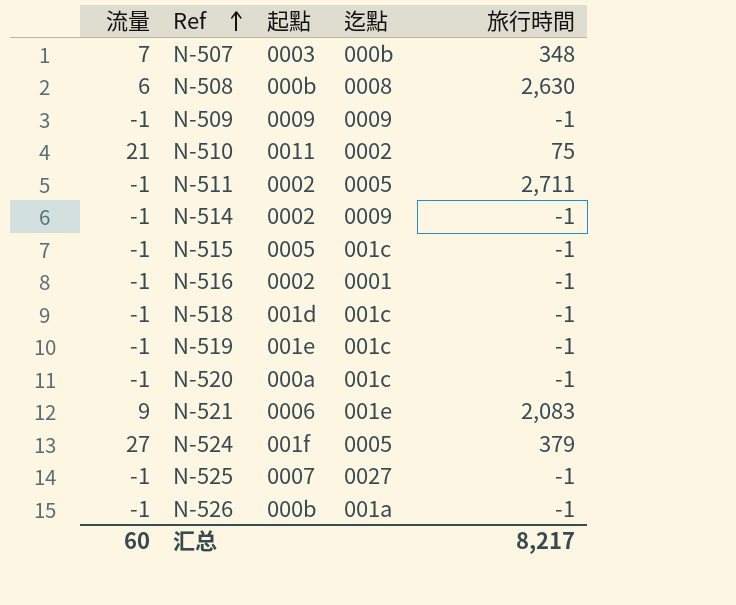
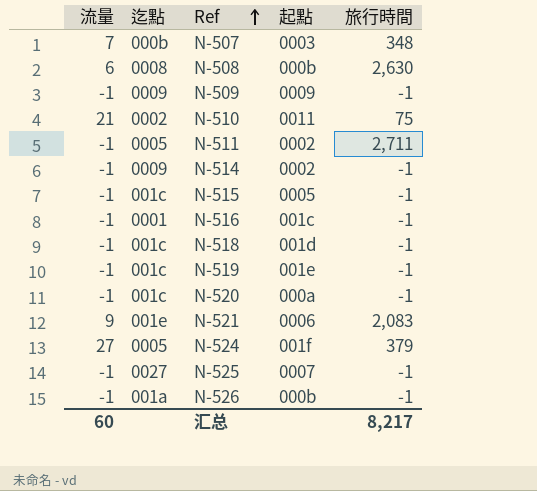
column 迄點 | position: 4 -> 2
N-516 | 起點: 0002 -> 001c

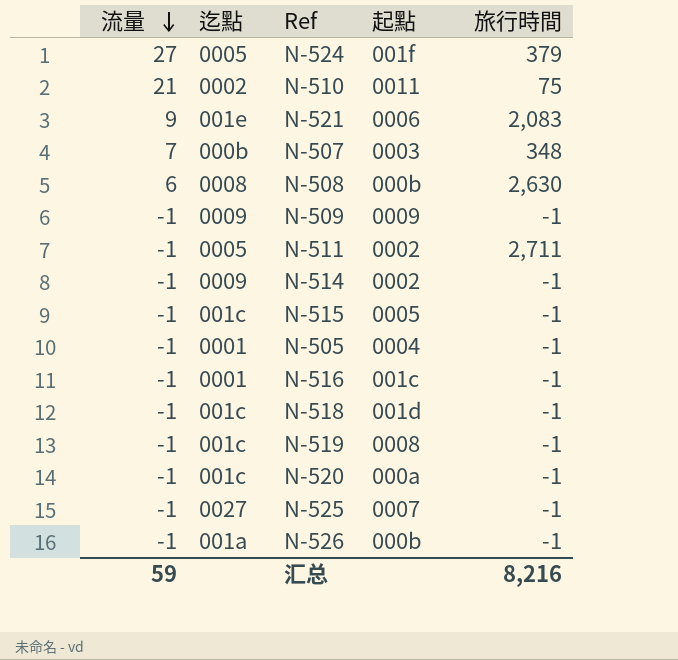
row order: Ref ascending -> 流量 descending
row N-505: none -> -1 | 0001 | 0004 | -1
N-519 | 起點: 001e -> 0008
汇总 | 流量: 60 -> 59
汇总 | 旅行時間: 8,217 -> 8,216

